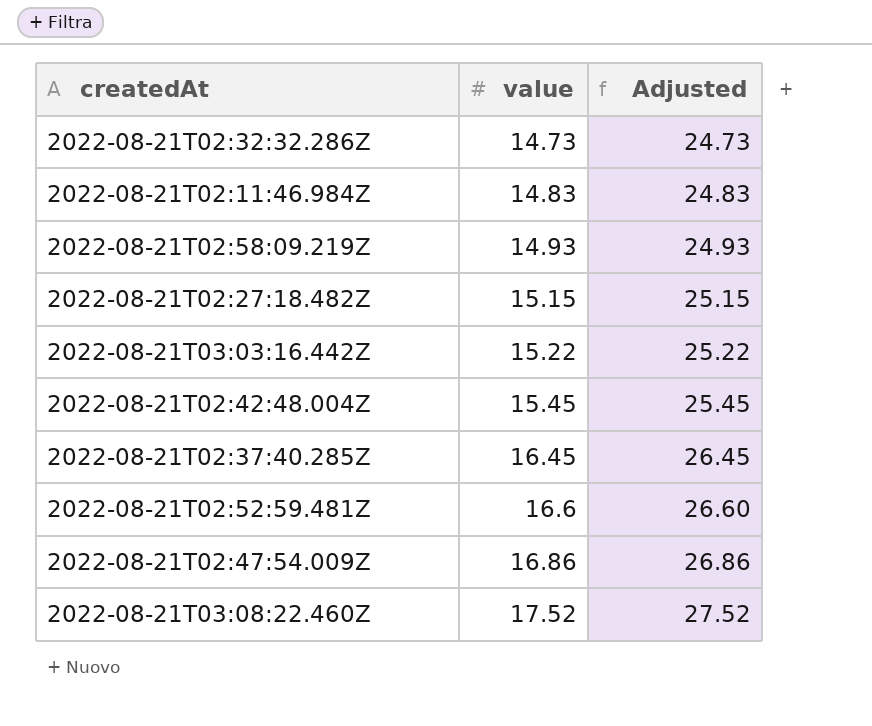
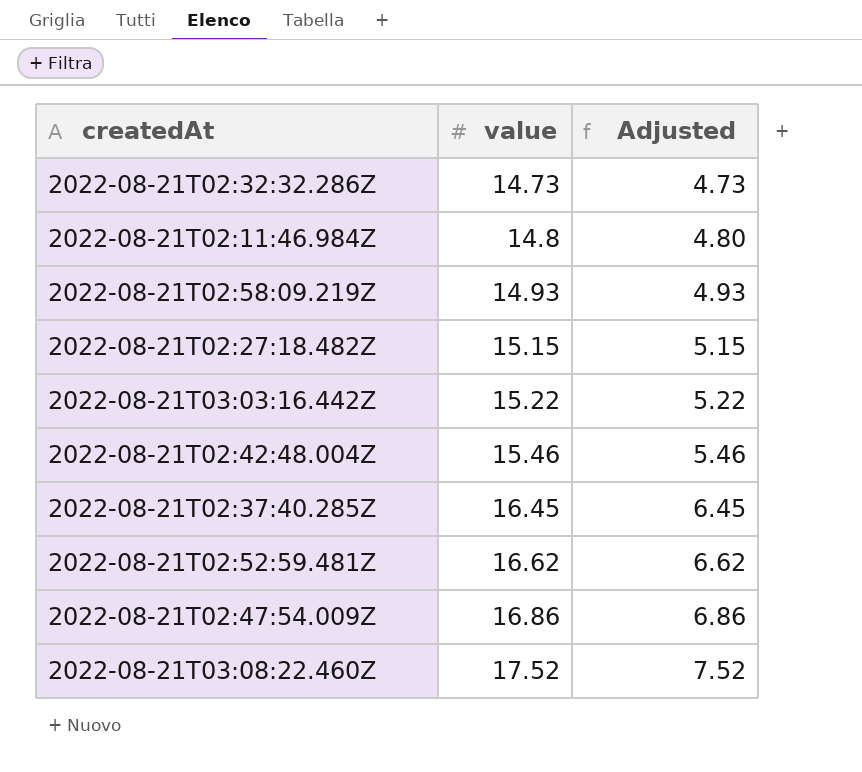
column Adjusted | formula: [value] + 10 -> [value] - 10
2022-08-21T02:11:46.984Z | value: 14.83 -> 14.8
2022-08-21T02:42:48.004Z | value: 15.45 -> 15.46
2022-08-21T02:52:59.481Z | value: 16.6 -> 16.62

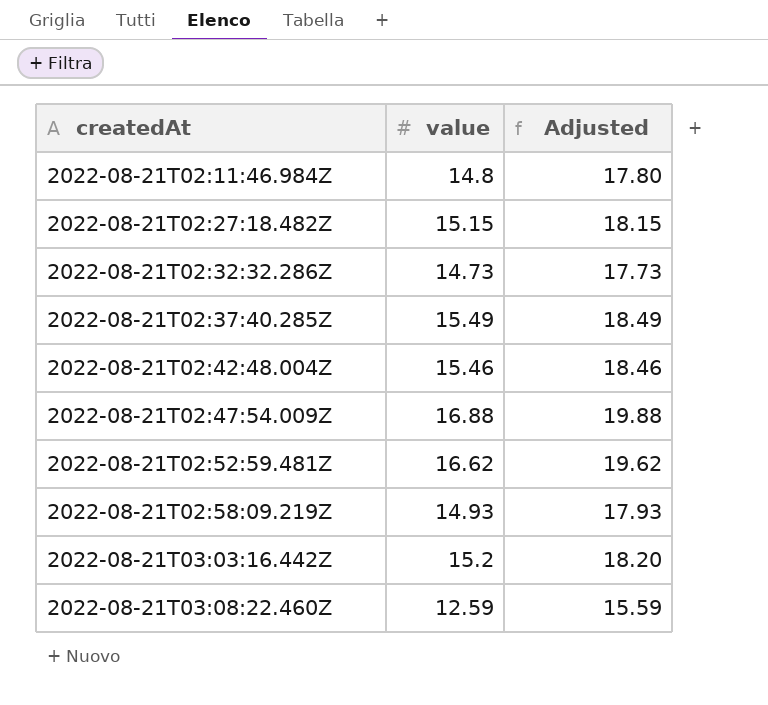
row order: value ascending -> createdAt ascending
column Adjusted | formula: [value] - 10 -> [value] + 3
2022-08-21T02:37:40.285Z | value: 16.45 -> 15.49
2022-08-21T02:47:54.009Z | value: 16.86 -> 16.88
2022-08-21T03:03:16.442Z | value: 15.22 -> 15.2
2022-08-21T03:08:22.460Z | value: 17.52 -> 12.59

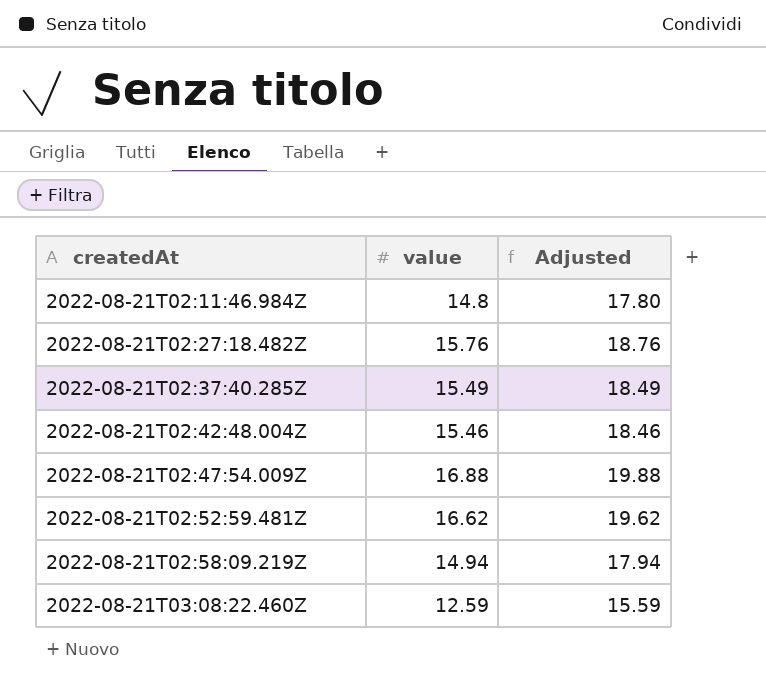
row 2022-08-21T02:32:32.286Z: 14.73 | 17.73 -> none
row 2022-08-21T03:03:16.442Z: 15.2 | 18.20 -> none
2022-08-21T02:27:18.482Z | value: 15.15 -> 15.76
2022-08-21T02:27:18.482Z | Adjusted: 18.15 -> 18.76
2022-08-21T02:58:09.219Z | value: 14.93 -> 14.94
2022-08-21T02:58:09.219Z | Adjusted: 17.93 -> 17.94

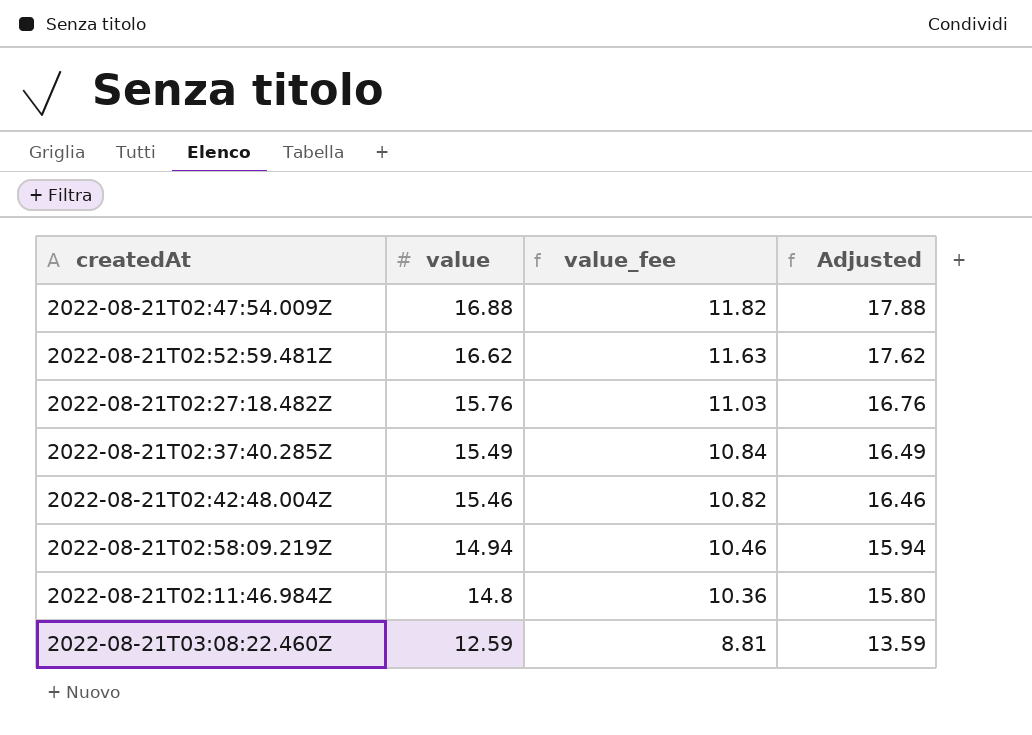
row order: createdAt ascending -> value descending
column value_fee | formula: none -> [value] * 0.7
column Adjusted | formula: [value] + 3 -> [value] + 1

